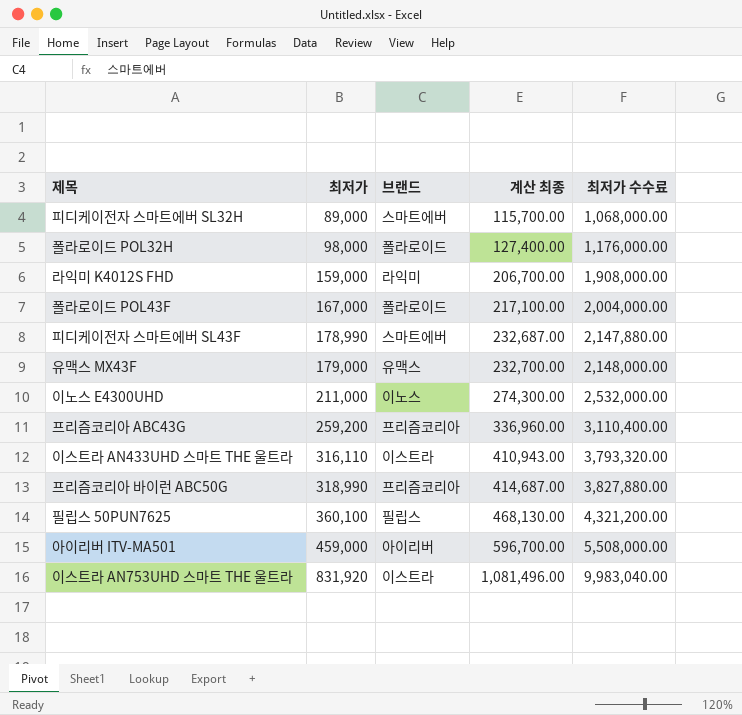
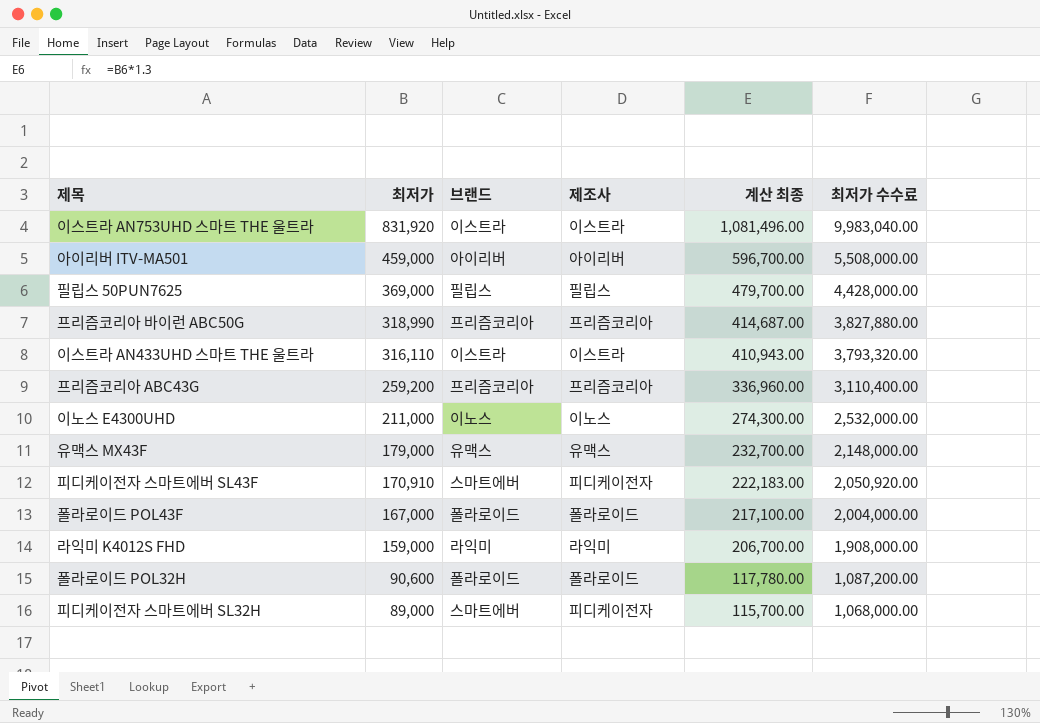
row order: 최저가 ascending -> 최저가 descending
column 제조사 | position: none -> 4
필립스 50PUN7625 | 최저가: 360,100 -> 369,000
필립스 50PUN7625 | 계산 최종: 468,130.00 -> 479,700.00
필립스 50PUN7625 | 최저가 수수료: 4,321,200.00 -> 4,428,000.00
피디케이전자 스마트에버 SL43F | 최저가: 178,990 -> 170,910
피디케이전자 스마트에버 SL43F | 계산 최종: 232,687.00 -> 222,183.00
피디케이전자 스마트에버 SL43F | 최저가 수수료: 2,147,880.00 -> 2,050,920.00
폴라로이드 POL32H | 최저가: 98,000 -> 90,600
폴라로이드 POL32H | 계산 최종: 127,400.00 -> 117,780.00
폴라로이드 POL32H | 최저가 수수료: 1,176,000.00 -> 1,087,200.00

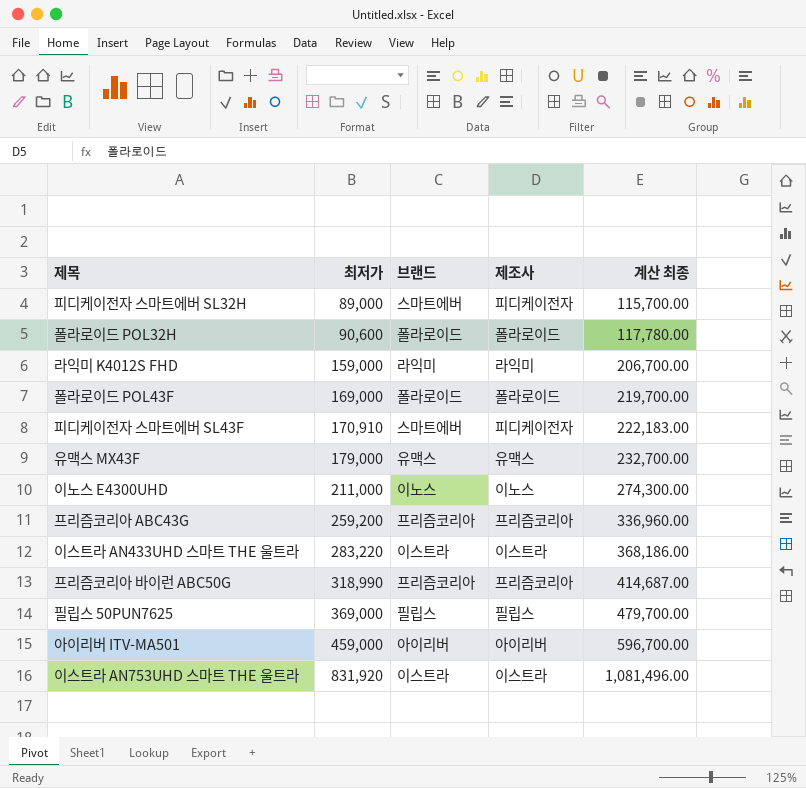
row order: 최저가 descending -> 최저가 ascending
column 최저가 수수료 | formula: [최저가] * 12 -> none
폴라로이드 POL43F | 최저가: 167,000 -> 169,000
폴라로이드 POL43F | 계산 최종: 217,100.00 -> 219,700.00
이스트라 AN433UHD 스마트 THE 울트라 | 최저가: 316,110 -> 283,220
이스트라 AN433UHD 스마트 THE 울트라 | 계산 최종: 410,943.00 -> 368,186.00

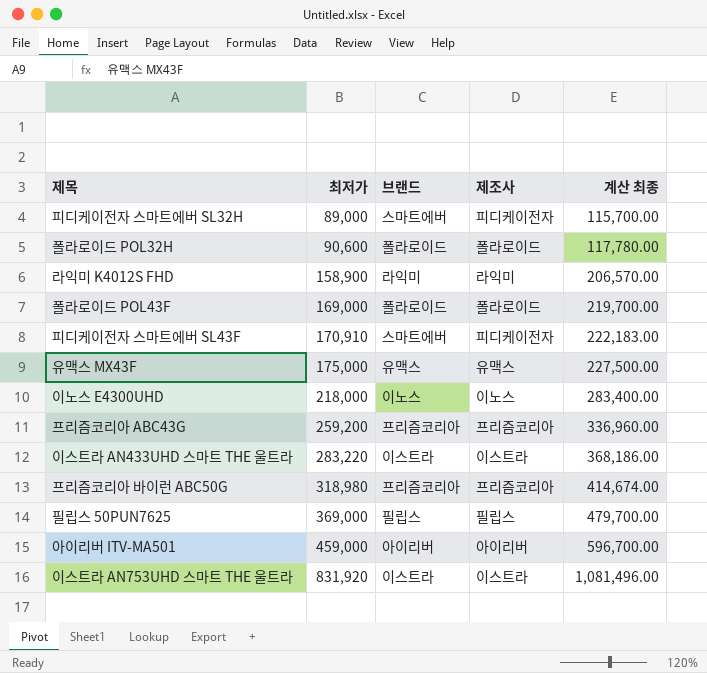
라익미 K4012S FHD | 최저가: 159,000 -> 158,900
라익미 K4012S FHD | 계산 최종: 206,700.00 -> 206,570.00
유맥스 MX43F | 최저가: 179,000 -> 175,000
유맥스 MX43F | 계산 최종: 232,700.00 -> 227,500.00
이노스 E4300UHD | 최저가: 211,000 -> 218,000
이노스 E4300UHD | 계산 최종: 274,300.00 -> 283,400.00
프리즘코리아 바이런 ABC50G | 최저가: 318,990 -> 318,980
프리즘코리아 바이런 ABC50G | 계산 최종: 414,687.00 -> 414,674.00

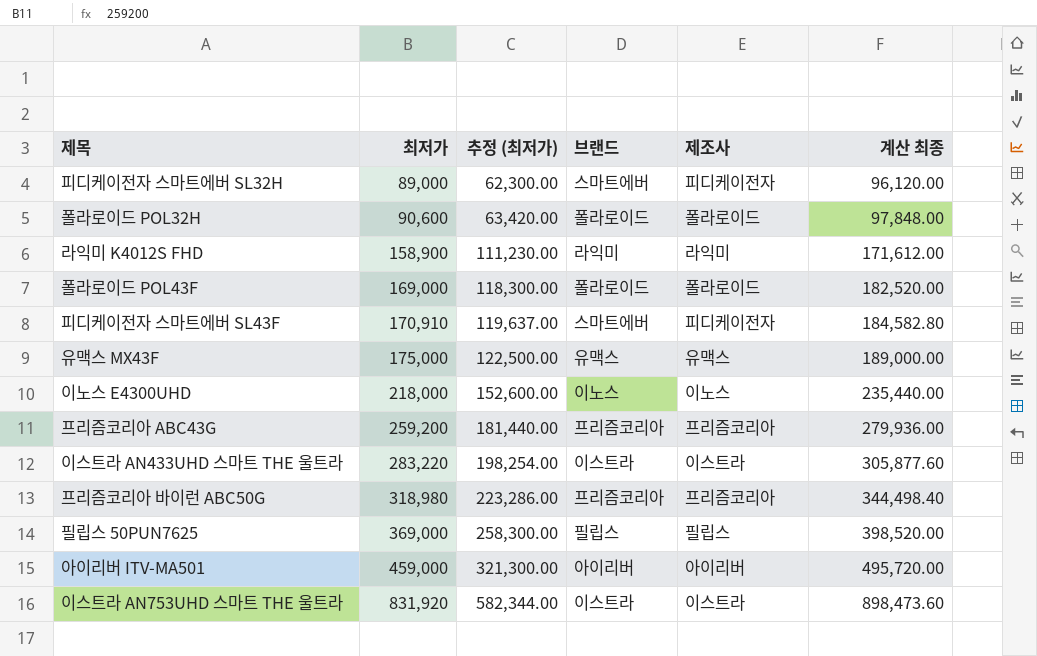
column 추정 (최저가) | formula: none -> [최저가] * 0.7
column 계산 최종 | formula: [최저가] * 1.3 -> [최저가] * 1.08

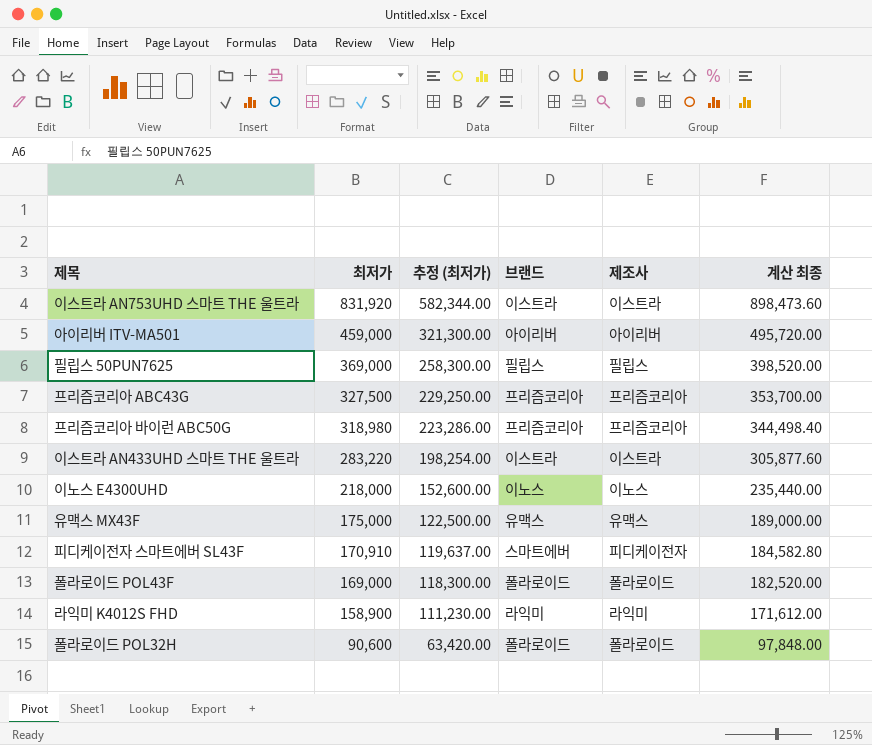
row order: 최저가 ascending -> 최저가 descending
row 피디케이전자 스마트에버 SL32H: 89,000 | 62,300.00 | 스마트에버 | 피디케이전자 | 96,120.00 -> none
프리즘코리아 ABC43G | 최저가: 259,200 -> 327,500
프리즘코리아 ABC43G | 추정 (최저가): 181,440.00 -> 229,250.00
프리즘코리아 ABC43G | 계산 최종: 279,936.00 -> 353,700.00

